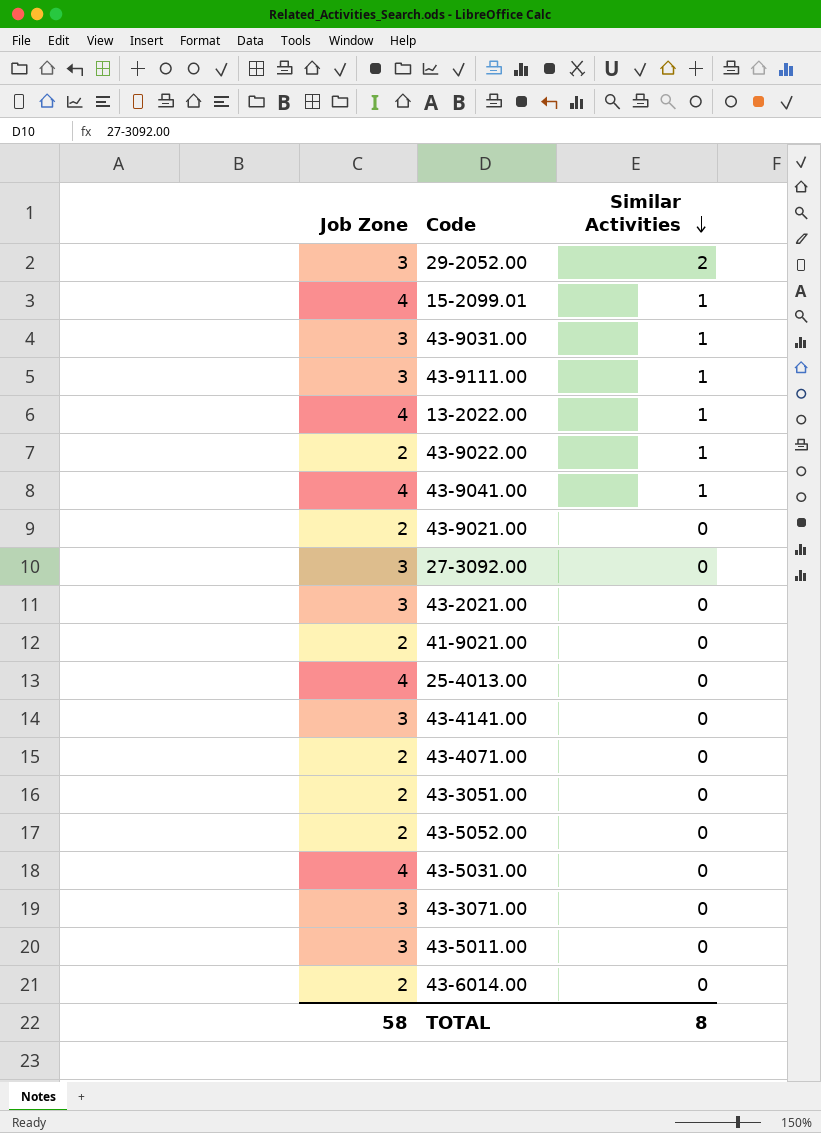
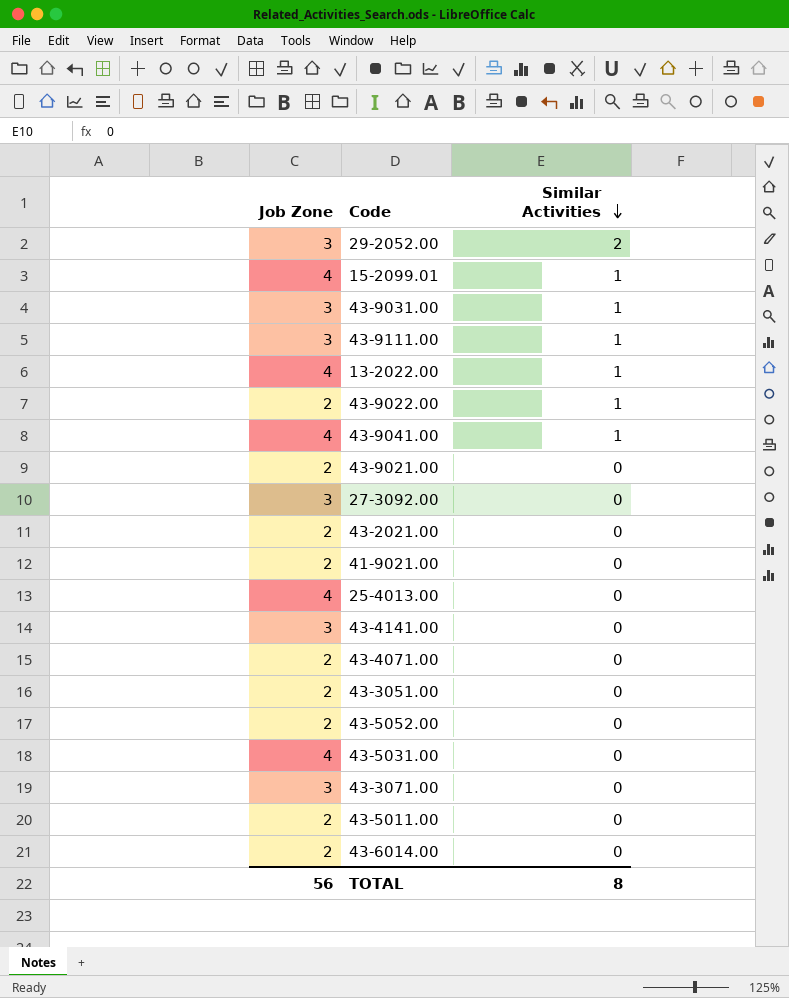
43-2021.00 | Job Zone: 3 -> 2
43-5011.00 | Job Zone: 3 -> 2
TOTAL | Job Zone: 58 -> 56

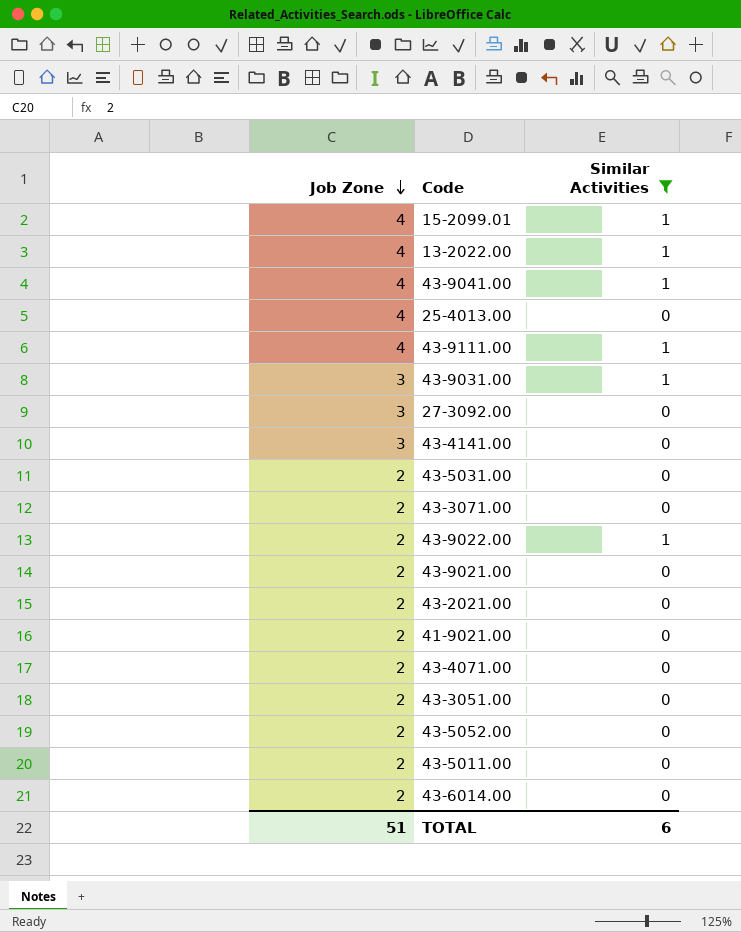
filter: none -> Similar Activities != 2
row order: Similar Activities descending -> Job Zone descending
43-9111.00 | Job Zone: 3 -> 4
43-5031.00 | Job Zone: 4 -> 2
43-3071.00 | Job Zone: 3 -> 2
TOTAL | Job Zone: 56 -> 51
TOTAL | Similar Activities: 8 -> 6

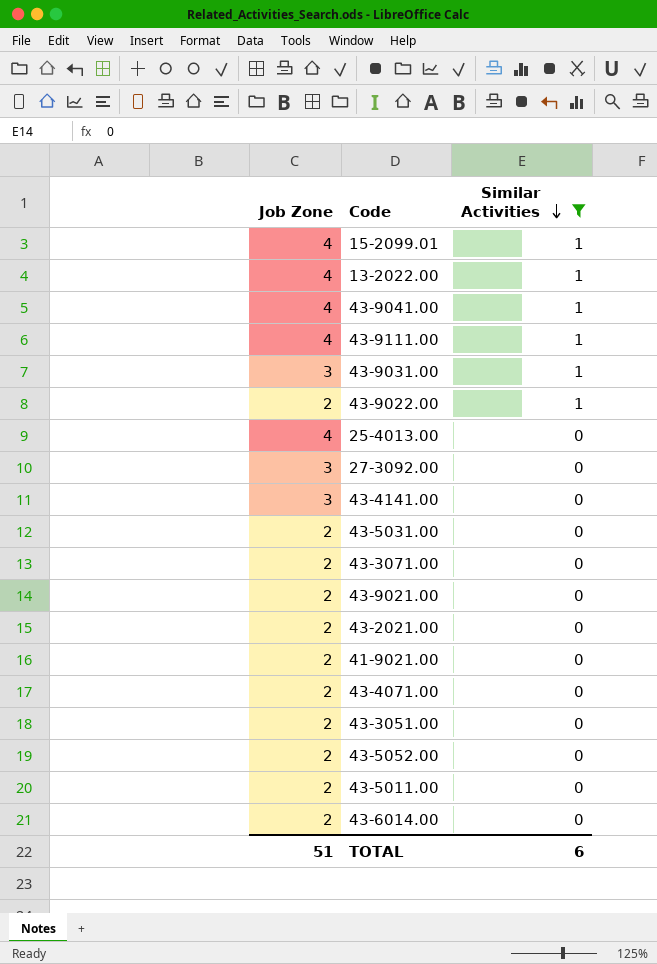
row order: Job Zone descending -> Similar Activities descending

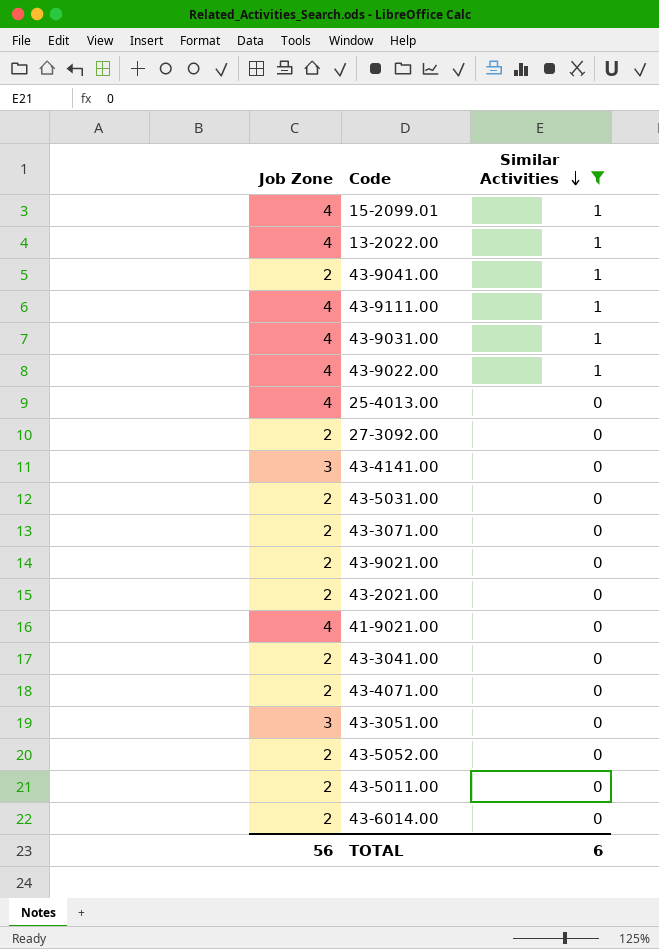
43-9041.00 | Job Zone: 4 -> 2
43-9031.00 | Job Zone: 3 -> 4
43-9022.00 | Job Zone: 2 -> 4
27-3092.00 | Job Zone: 3 -> 2
41-9021.00 | Job Zone: 2 -> 4
row 43-3041.00: none -> 2 | 0
43-3051.00 | Job Zone: 2 -> 3
TOTAL | Job Zone: 51 -> 56

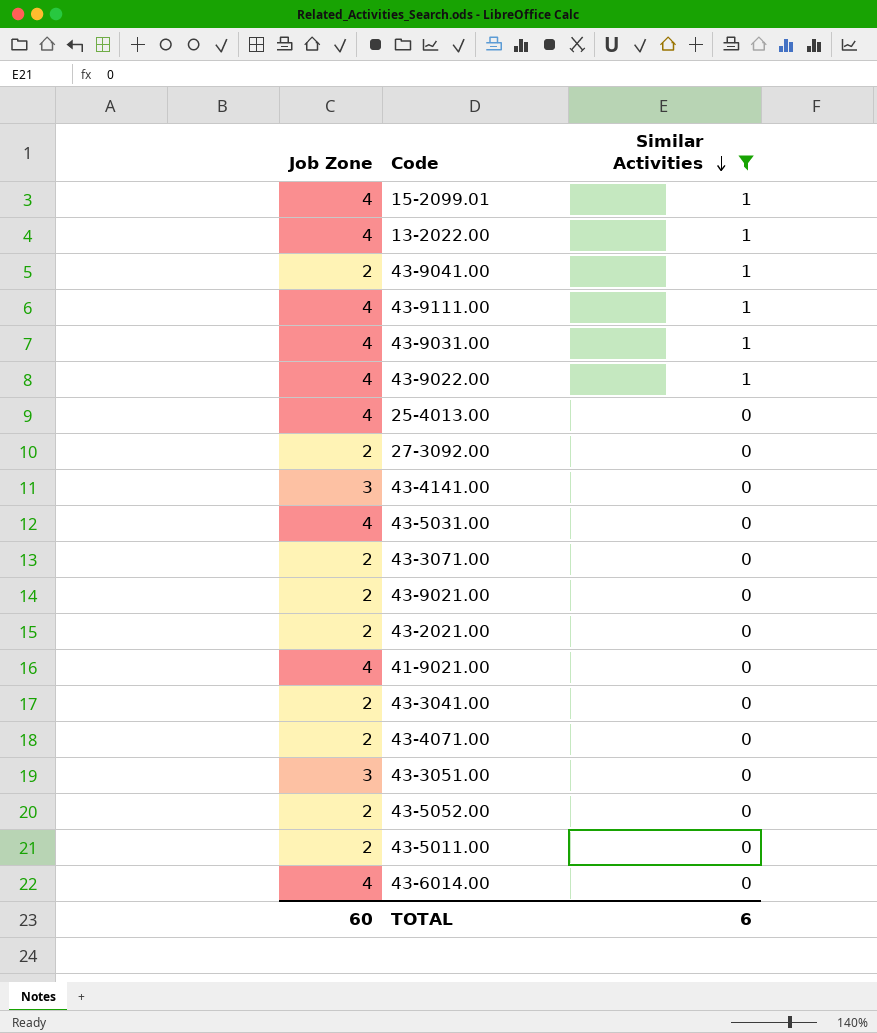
43-5031.00 | Job Zone: 2 -> 4
43-6014.00 | Job Zone: 2 -> 4
TOTAL | Job Zone: 56 -> 60

